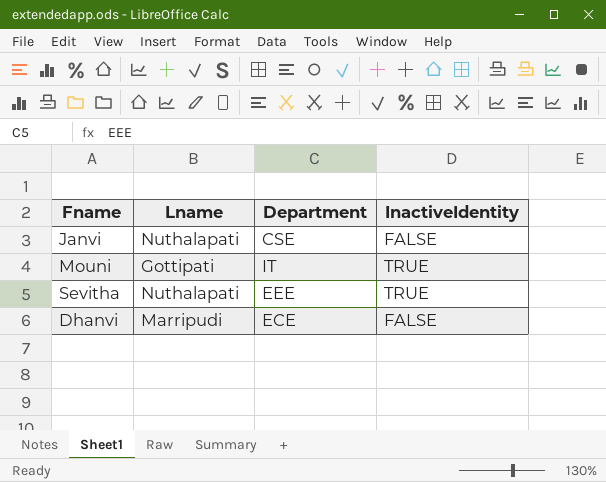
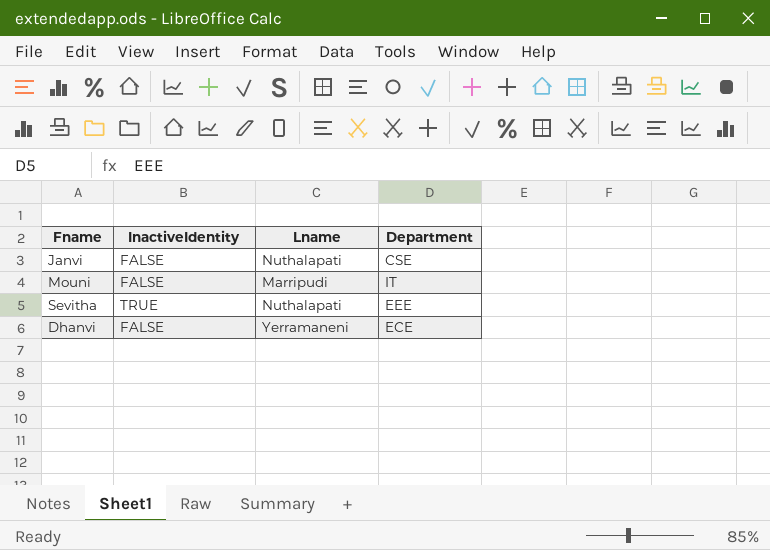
column InactiveIdentity | position: 4 -> 2
Mouni | InactiveIdentity: TRUE -> FALSE
Mouni | Lname: Gottipati -> Marripudi
Dhanvi | Lname: Marripudi -> Yerramaneni

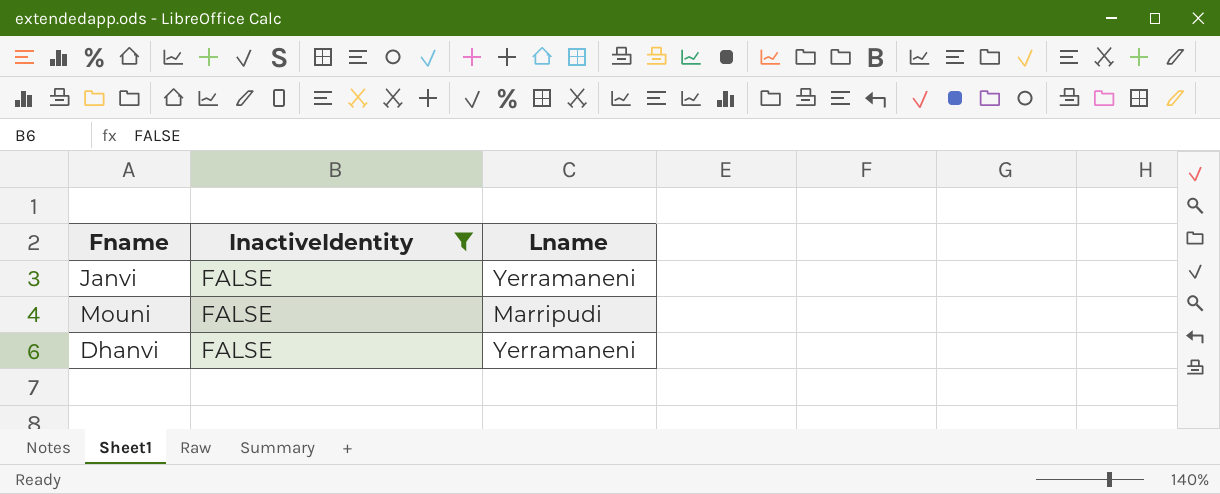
filter: none -> InactiveIdentity = FALSE
column Department | position: 4 -> none
Janvi | Lname: Nuthalapati -> Yerramaneni

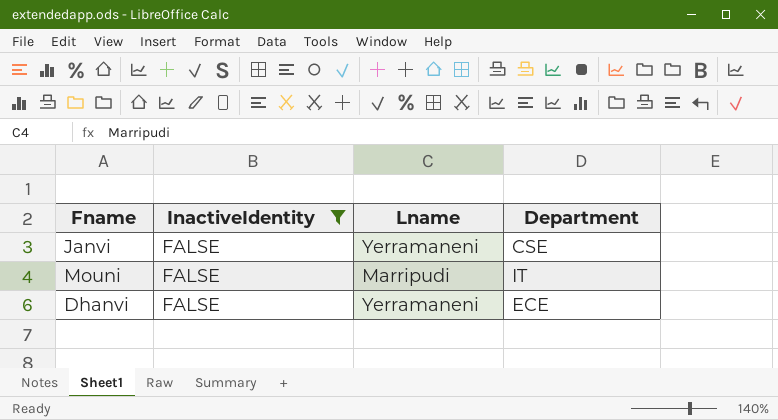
column Department | position: none -> 4

